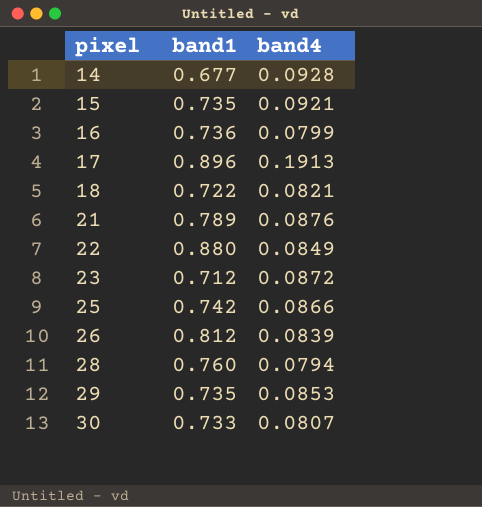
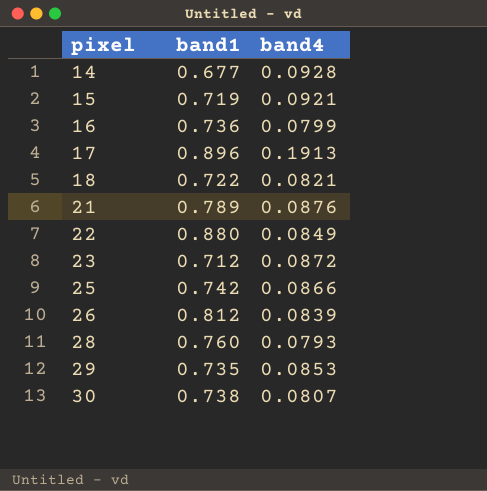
15 | band1: 0.735 -> 0.719
28 | band4: 0.0794 -> 0.0793
30 | band1: 0.733 -> 0.738

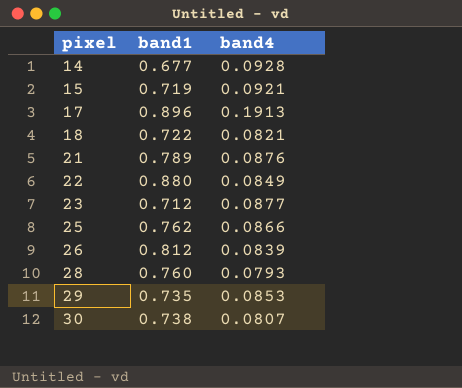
row 16: 0.736 | 0.0799 -> none
23 | band4: 0.0872 -> 0.0877
25 | band1: 0.742 -> 0.762

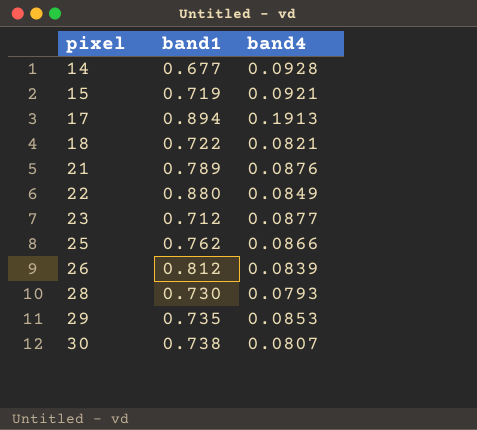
17 | band1: 0.896 -> 0.894
28 | band1: 0.760 -> 0.730

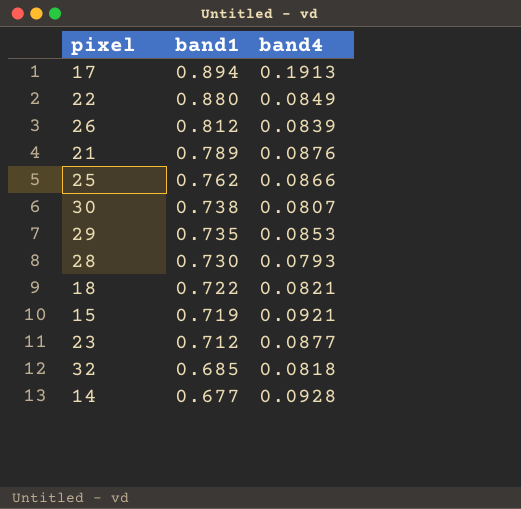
row order: pixel ascending -> band1 descending
row 32: none -> 0.685 | 0.0818

